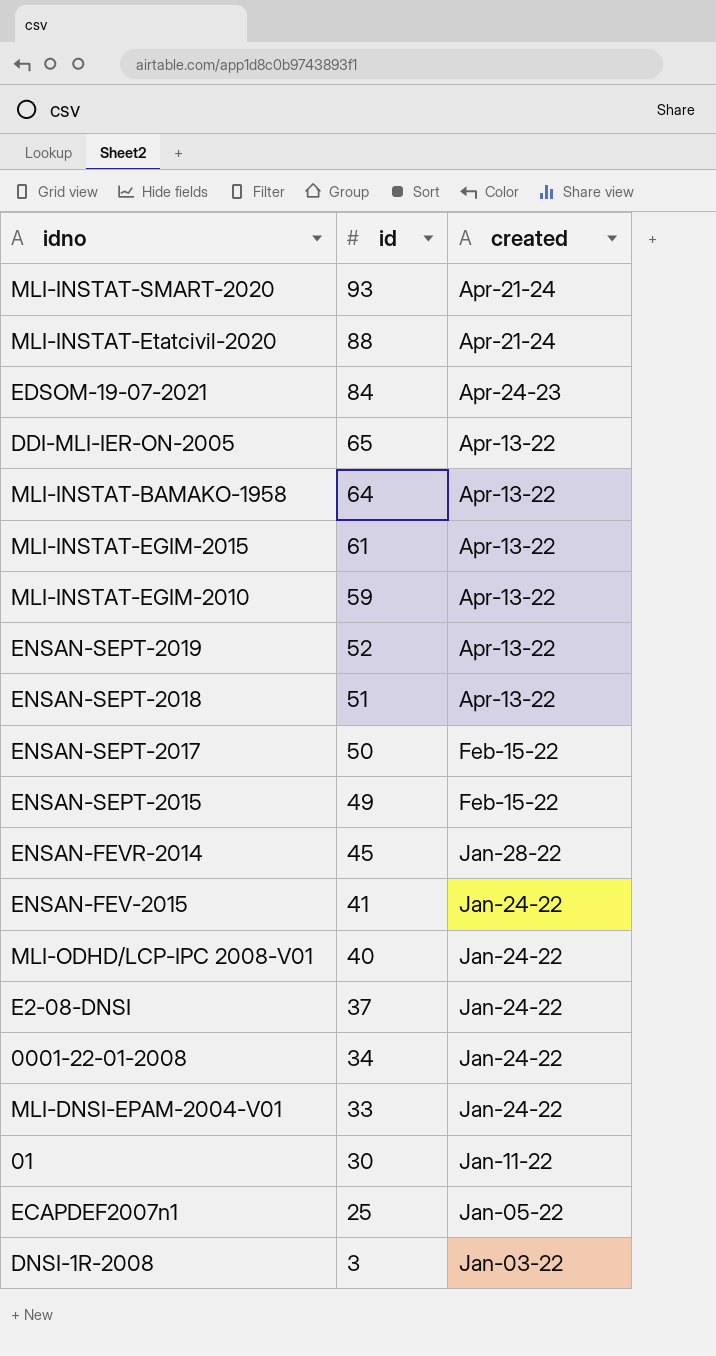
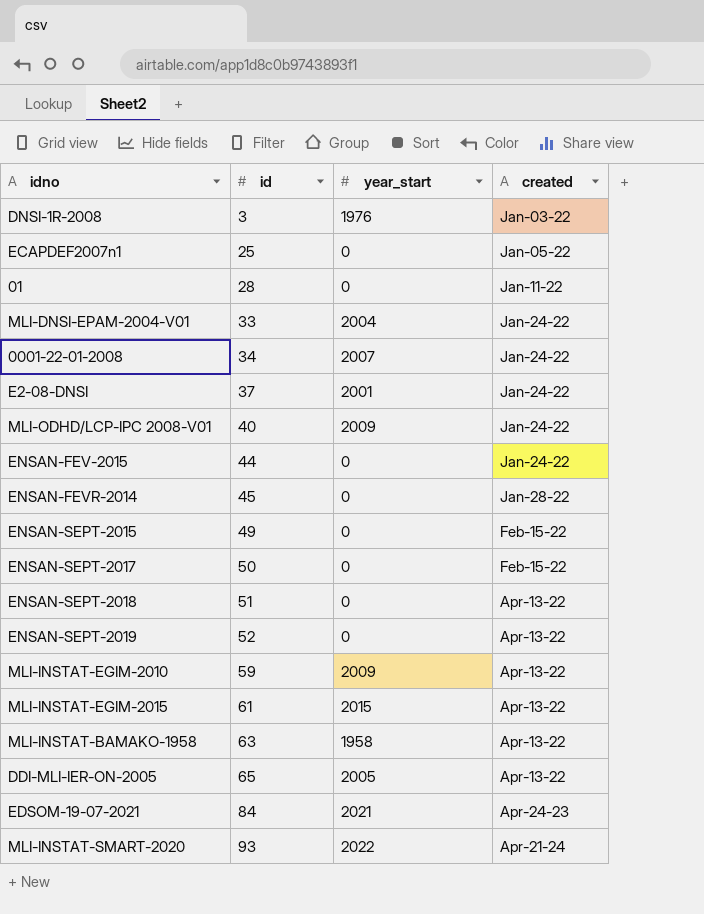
row order: id descending -> id ascending
column year_start | position: none -> 3
row MLI-INSTAT-Etatcivil-2020: 88 | Apr-21-24 -> none
01 | id: 30 -> 28
ENSAN-FEV-2015 | id: 41 -> 44
MLI-INSTAT-BAMAKO-1958 | id: 64 -> 63

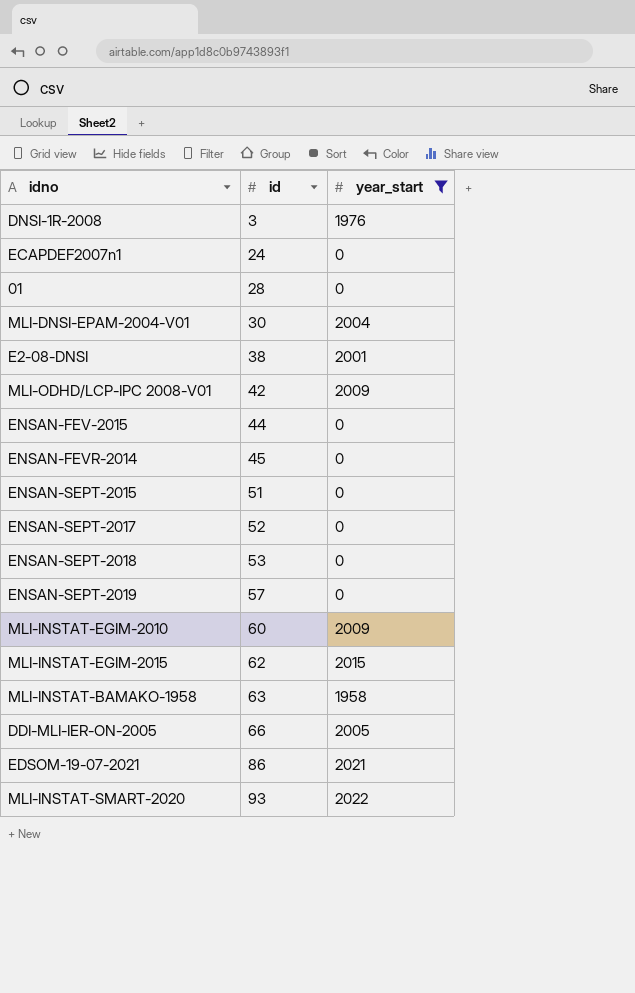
filter: none -> year_start != 2007
column created | position: 4 -> none
ECAPDEF2007n1 | id: 25 -> 24
MLI-DNSI-EPAM-2004-V01 | id: 33 -> 30
E2-08-DNSI | id: 37 -> 38
MLI-ODHD/LCP-IPC 2008-V01 | id: 40 -> 42
ENSAN-SEPT-2015 | id: 49 -> 51
ENSAN-SEPT-2017 | id: 50 -> 52
ENSAN-SEPT-2018 | id: 51 -> 53
ENSAN-SEPT-2019 | id: 52 -> 57
MLI-INSTAT-EGIM-2010 | id: 59 -> 60
MLI-INSTAT-EGIM-2015 | id: 61 -> 62
DDI-MLI-IER-ON-2005 | id: 65 -> 66
EDSOM-19-07-2021 | id: 84 -> 86

